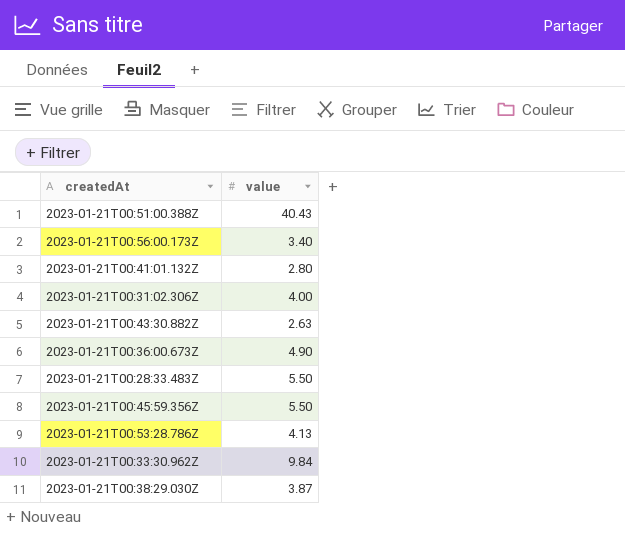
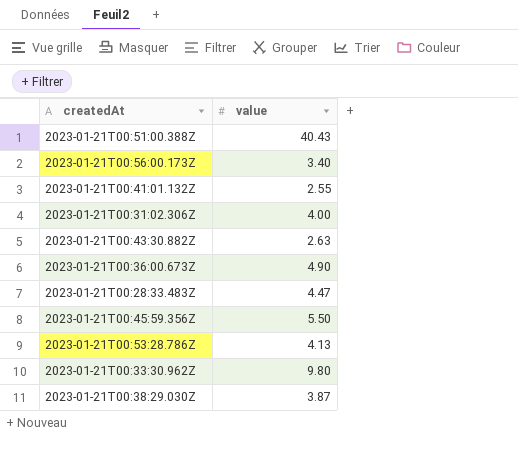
2023-01-21T00:41:01.132Z | value: 2.80 -> 2.55
2023-01-21T00:28:33.483Z | value: 5.50 -> 4.47
2023-01-21T00:33:30.962Z | value: 9.84 -> 9.80

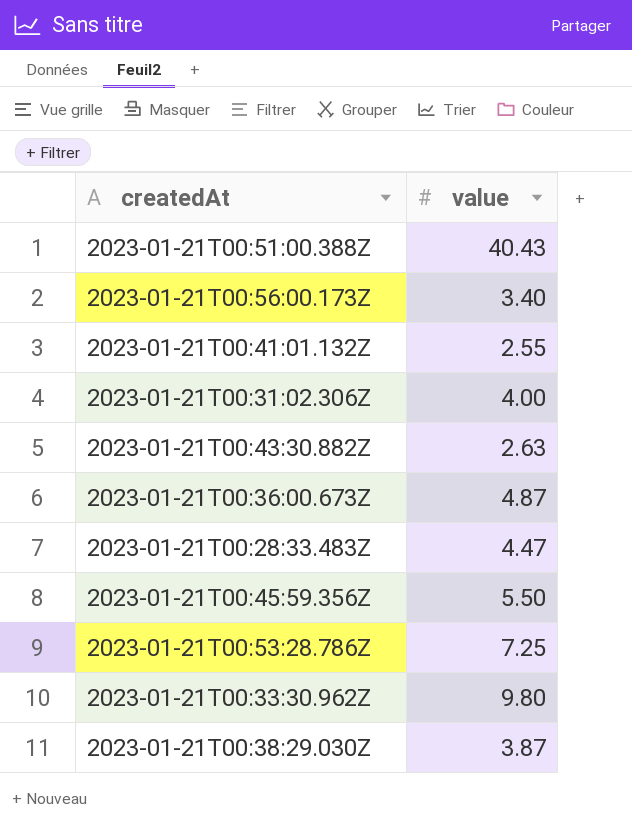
2023-01-21T00:36:00.673Z | value: 4.90 -> 4.87
2023-01-21T00:53:28.786Z | value: 4.13 -> 7.25

